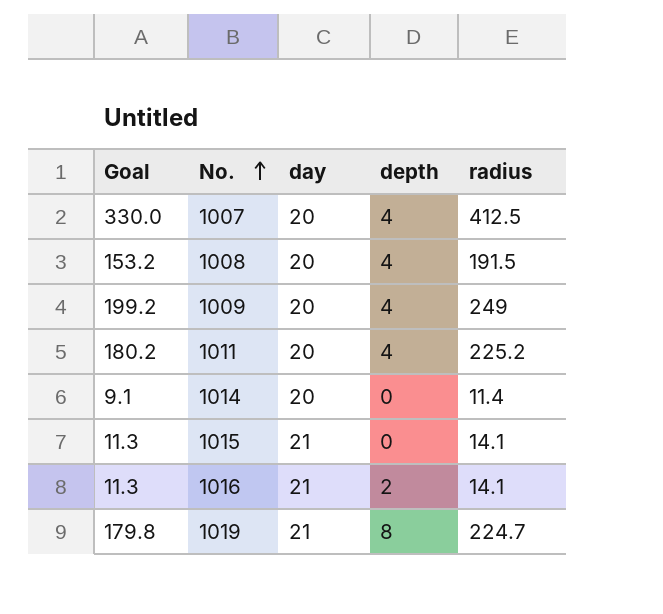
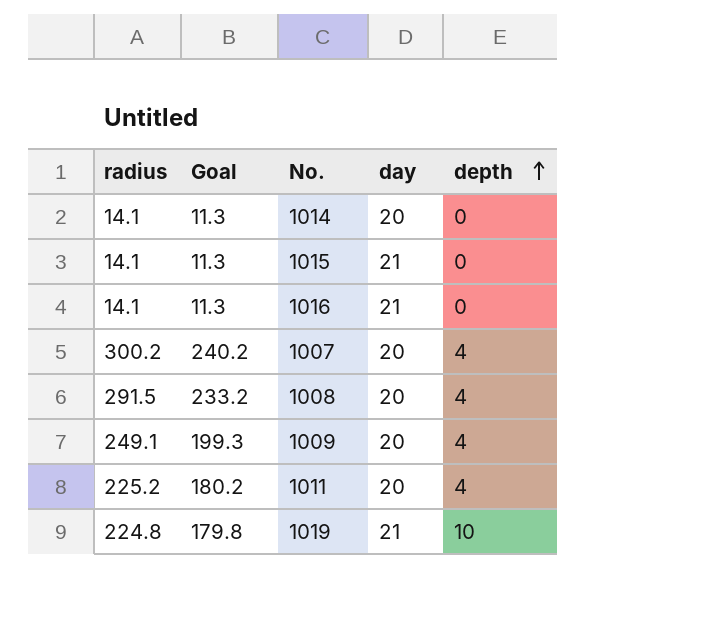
row order: No. ascending -> depth ascending
column radius | position: 5 -> 1
1014 | radius: 11.4 -> 14.1
1014 | Goal: 9.1 -> 11.3
1016 | depth: 2 -> 0
1007 | radius: 412.5 -> 300.2
1007 | Goal: 330.0 -> 240.2
1008 | radius: 191.5 -> 291.5
1008 | Goal: 153.2 -> 233.2
1009 | radius: 249 -> 249.1
1009 | Goal: 199.2 -> 199.3
1019 | radius: 224.7 -> 224.8
1019 | depth: 8 -> 10

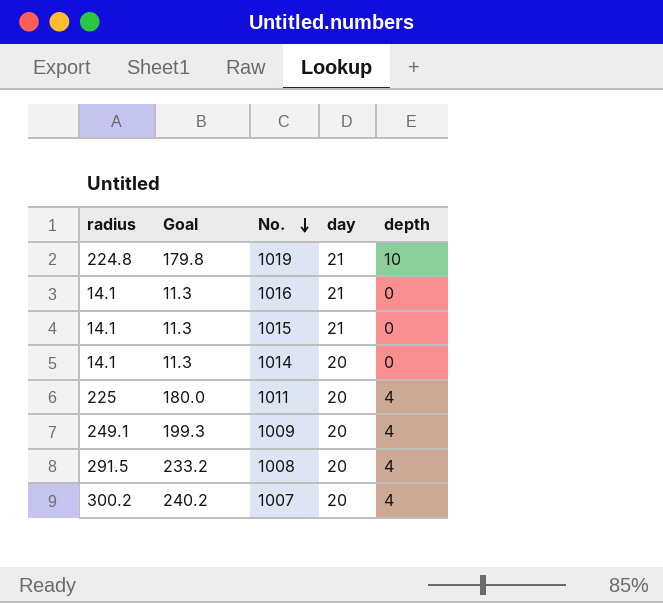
row order: depth ascending -> No. descending
1011 | radius: 225.2 -> 225
1011 | Goal: 180.2 -> 180.0

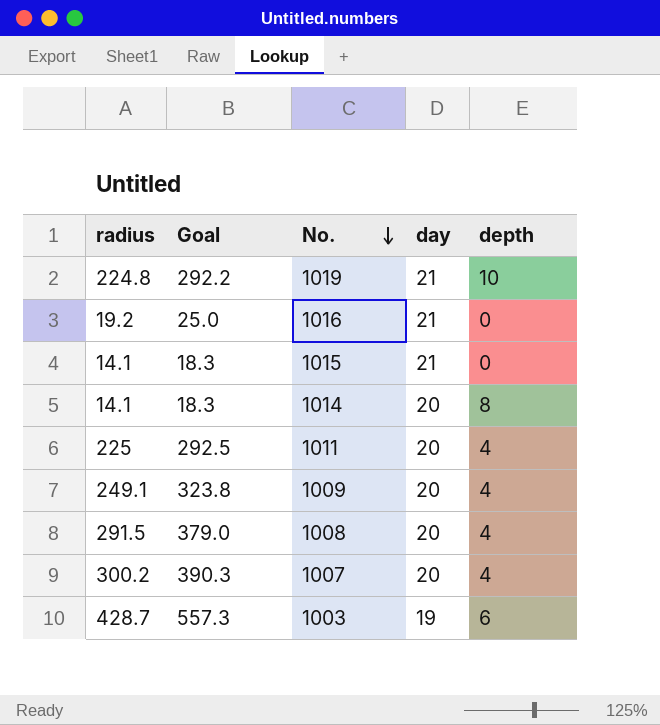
column Goal | formula: [radius] * 0.8 -> [radius] * 1.3
1016 | radius: 14.1 -> 19.2
1014 | depth: 0 -> 8
row 1003: none -> 428.7 | 557.3 | 19 | 6

